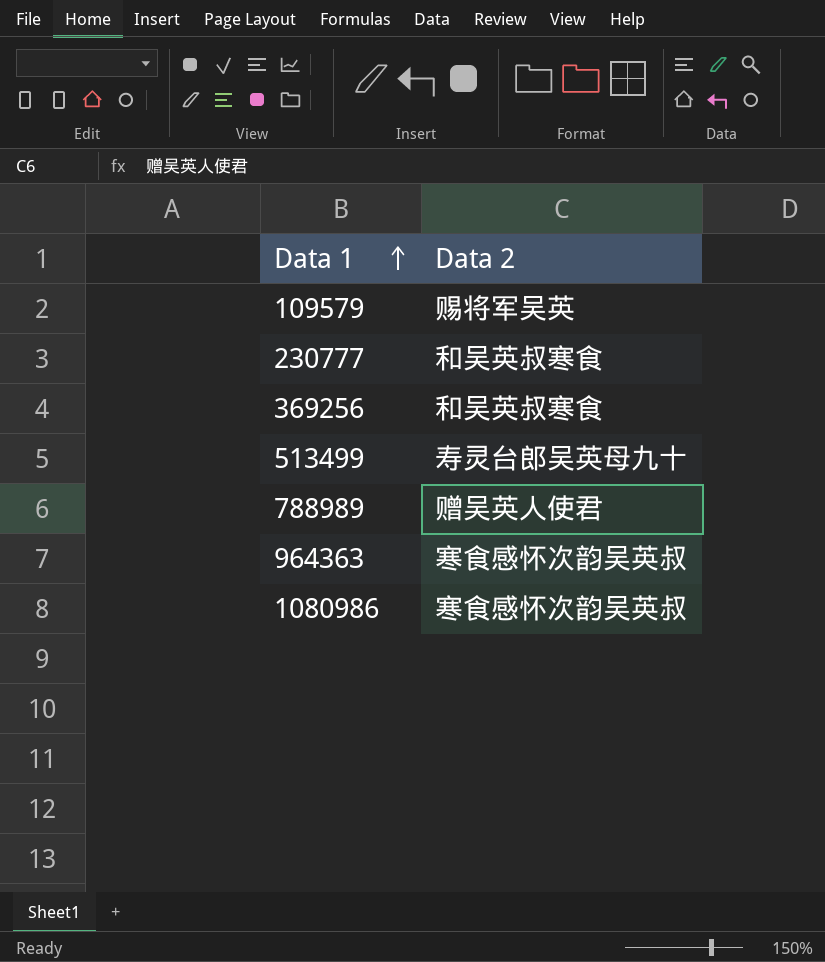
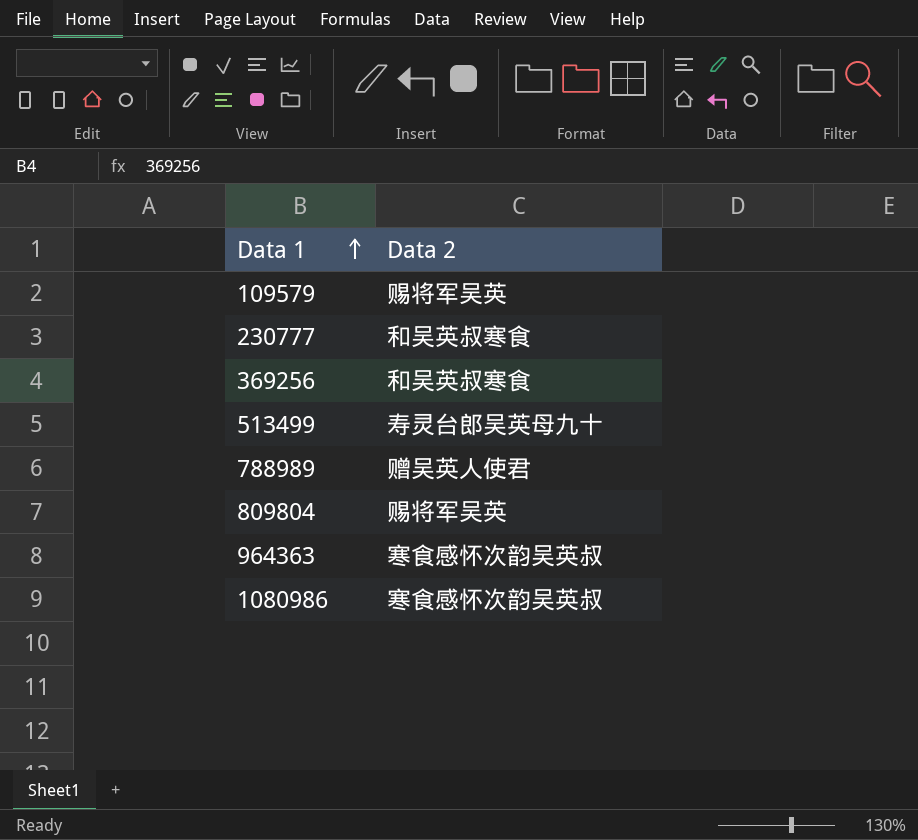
row 809804: none -> 赐将军吴英

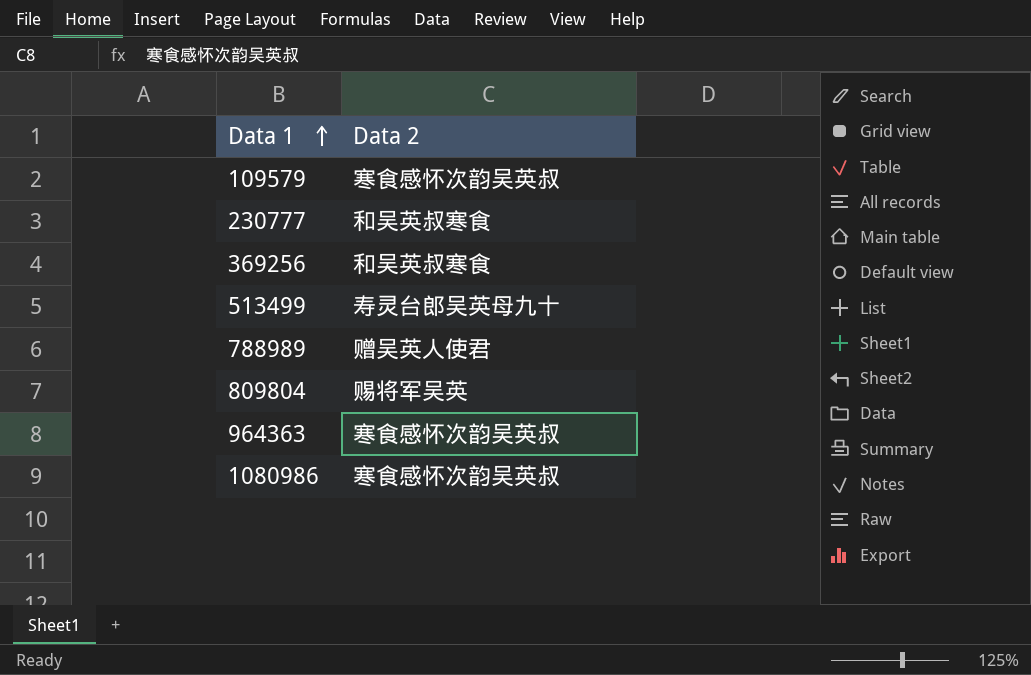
109579 | Data 2: 赐将军吴英 -> 寒食感怀次韵吴英叔

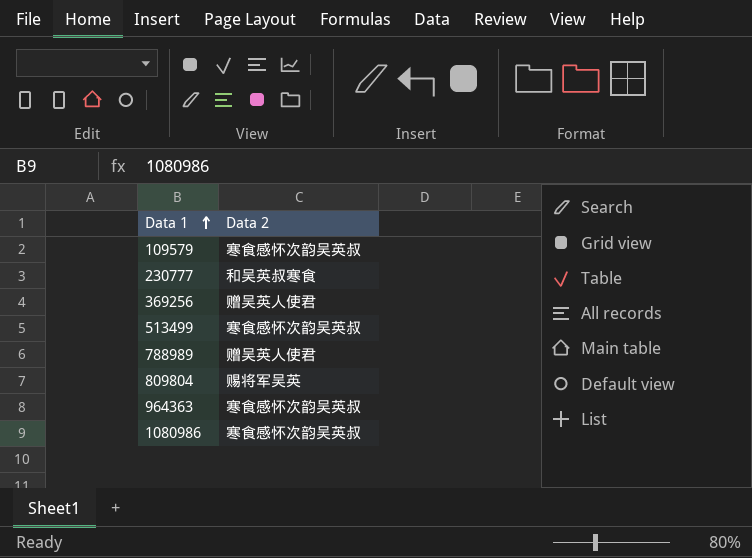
369256 | Data 2: 和吴英叔寒食 -> 赠吴英人使君
513499 | Data 2: 寿灵台郎吴英母九十 -> 寒食感怀次韵吴英叔

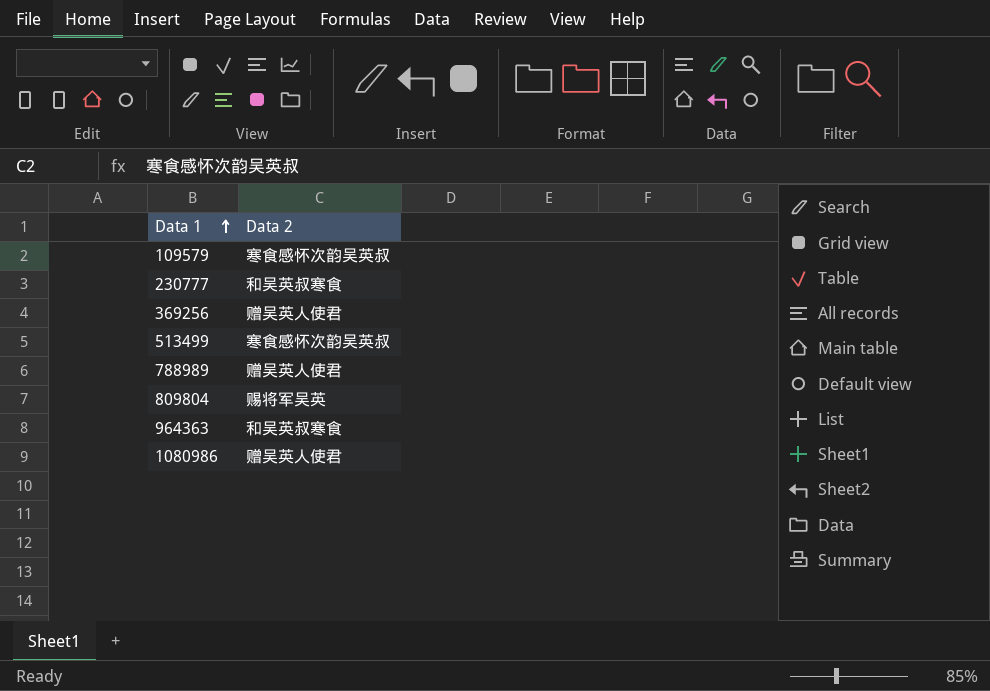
964363 | Data 2: 寒食感怀次韵吴英叔 -> 和吴英叔寒食
1080986 | Data 2: 寒食感怀次韵吴英叔 -> 赠吴英人使君

